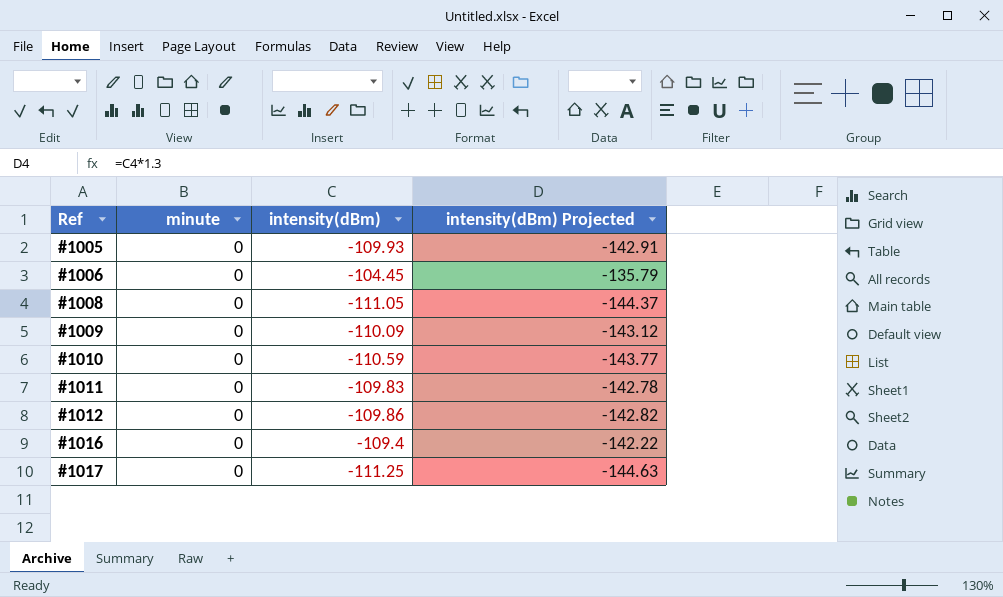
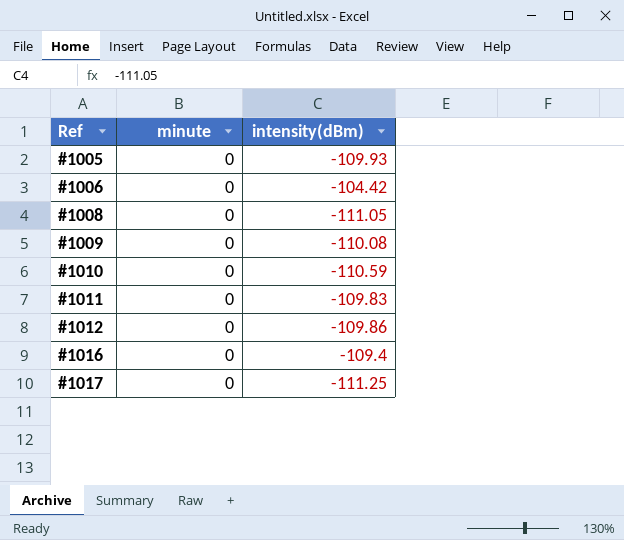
column intensity(dBm) Projected | formula: [intensity(dBm)] * 1.3 -> none
#1006 | intensity(dBm): -104.45 -> -104.42
#1009 | intensity(dBm): -110.09 -> -110.08

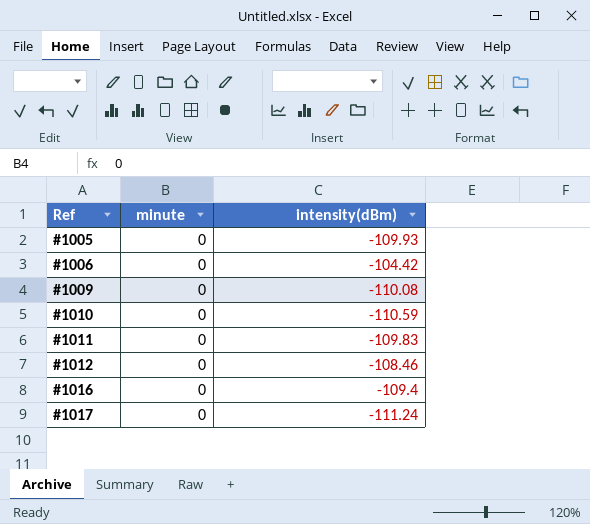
row #1008: 0 | -111.05 -> none
#1012 | intensity(dBm): -109.86 -> -108.46
#1017 | intensity(dBm): -111.25 -> -111.24

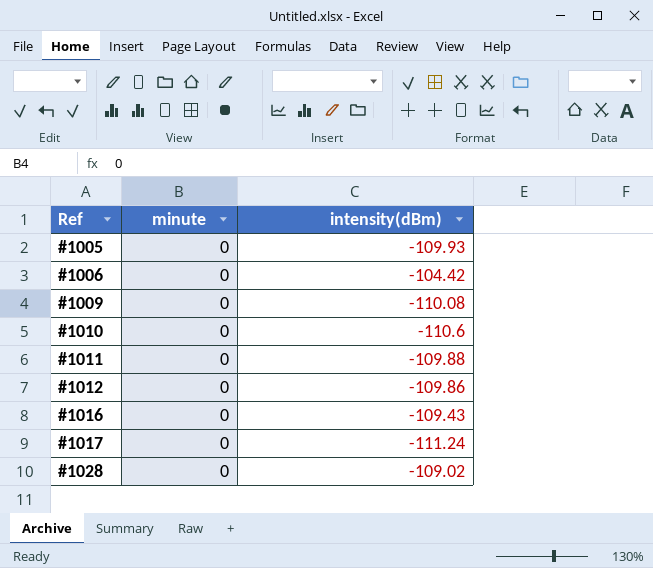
#1010 | intensity(dBm): -110.59 -> -110.6
#1011 | intensity(dBm): -109.83 -> -109.88
#1012 | intensity(dBm): -108.46 -> -109.86
#1016 | intensity(dBm): -109.4 -> -109.43
row #1028: none -> 0 | -109.02

